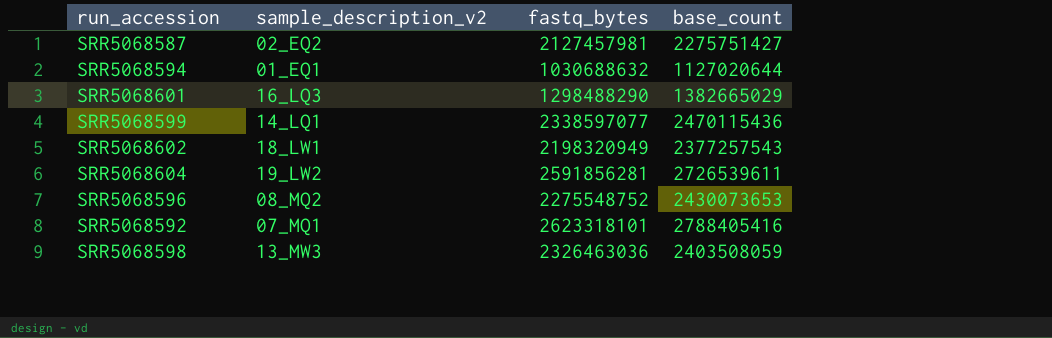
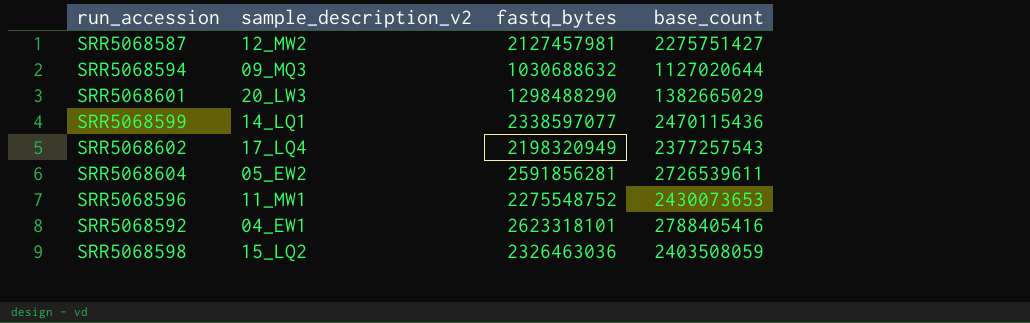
SRR5068587 | sample_description_v2: 02_EQ2 -> 12_MW2
SRR5068594 | sample_description_v2: 01_EQ1 -> 09_MQ3
SRR5068601 | sample_description_v2: 16_LQ3 -> 20_LW3
SRR5068602 | sample_description_v2: 18_LW1 -> 17_LQ4
SRR5068604 | sample_description_v2: 19_LW2 -> 05_EW2
SRR5068596 | sample_description_v2: 08_MQ2 -> 11_MW1
SRR5068592 | sample_description_v2: 07_MQ1 -> 04_EW1
SRR5068598 | sample_description_v2: 13_MW3 -> 15_LQ2

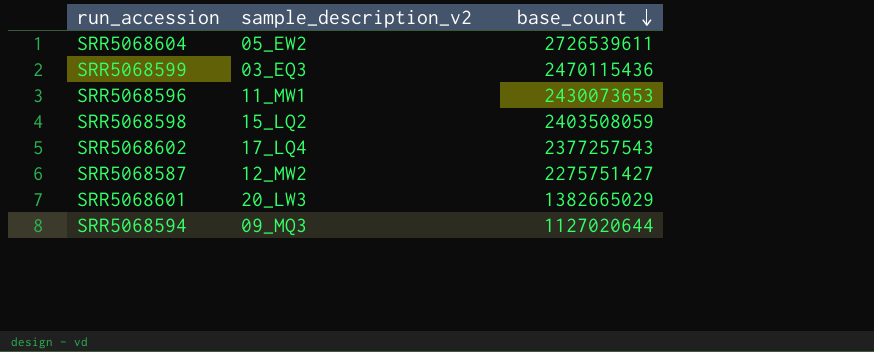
row order: none -> base_count descending
column fastq_bytes | position: 3 -> none
row SRR5068592: 04_EW1 | 2623318101 | 2788405416 -> none
SRR5068599 | sample_description_v2: 14_LQ1 -> 03_EQ3

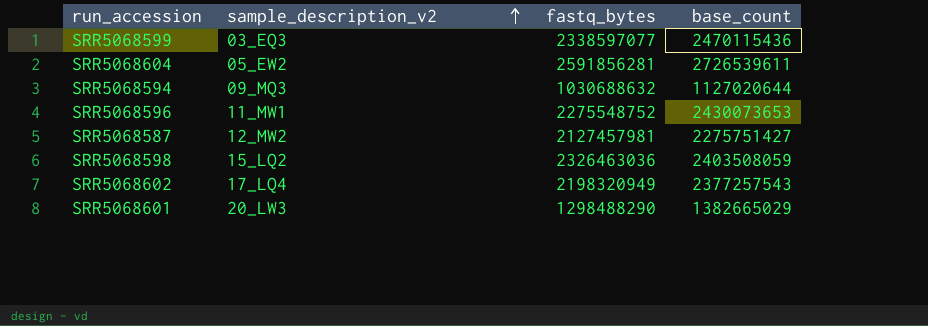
row order: base_count descending -> sample_description_v2 ascending
column fastq_bytes | position: none -> 3

